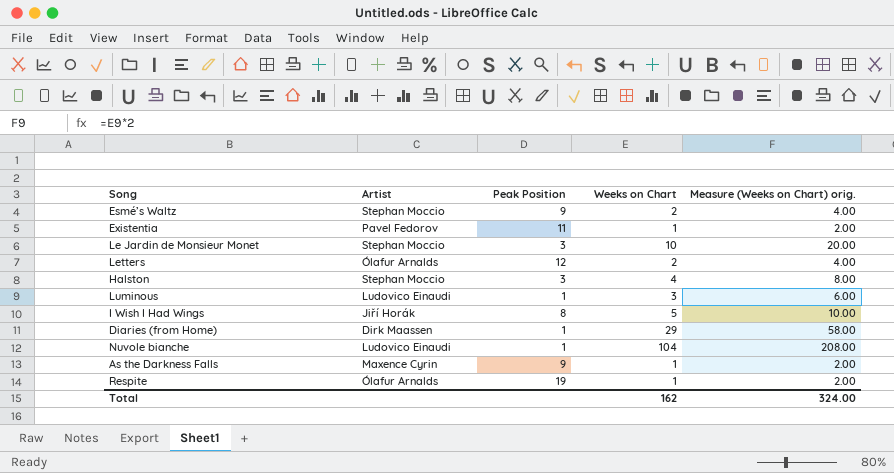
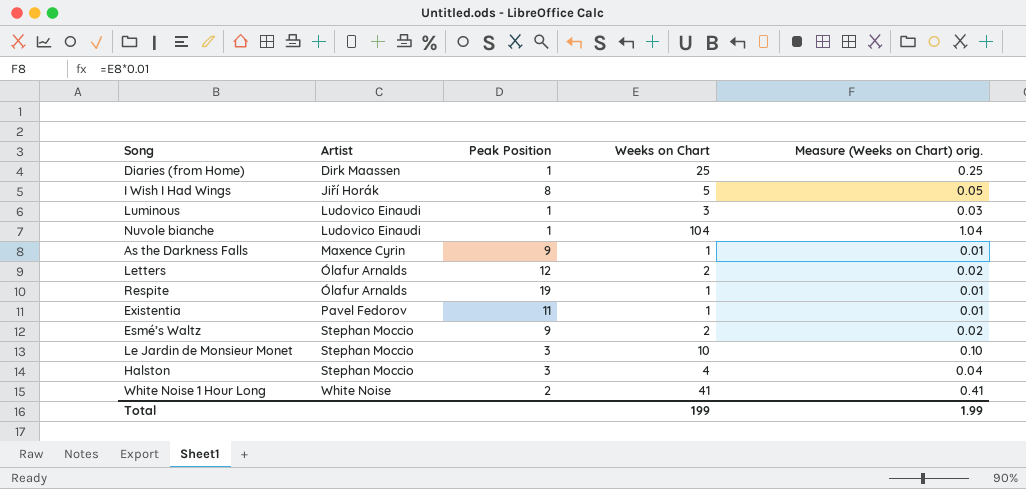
row order: none -> Artist ascending
column Measure (Weeks on Chart) orig. | formula: [Weeks on Chart] * 2 -> [Weeks on Chart] * 0.01
Diaries (from Home) | Weeks on Chart: 29 -> 25
row White Noise 1 Hour Long: none -> White Noise | 2 | 41 | 0.41
Total | Weeks on Chart: 162 -> 199
Total | Measure (Weeks on Chart) orig.: 324.00 -> 1.99

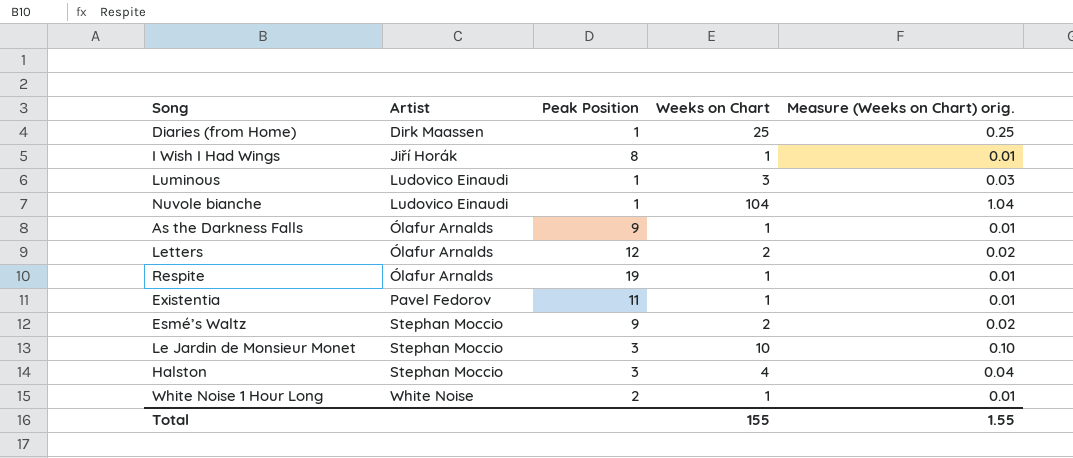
I Wish I Had Wings | Weeks on Chart: 5 -> 1
I Wish I Had Wings | Measure (Weeks on Chart) orig.: 0.05 -> 0.01
As the Darkness Falls | Artist: Maxence Cyrin -> Ólafur Arnalds
White Noise 1 Hour Long | Weeks on Chart: 41 -> 1
White Noise 1 Hour Long | Measure (Weeks on Chart) orig.: 0.41 -> 0.01
Total | Weeks on Chart: 199 -> 155
Total | Measure (Weeks on Chart) orig.: 1.99 -> 1.55

